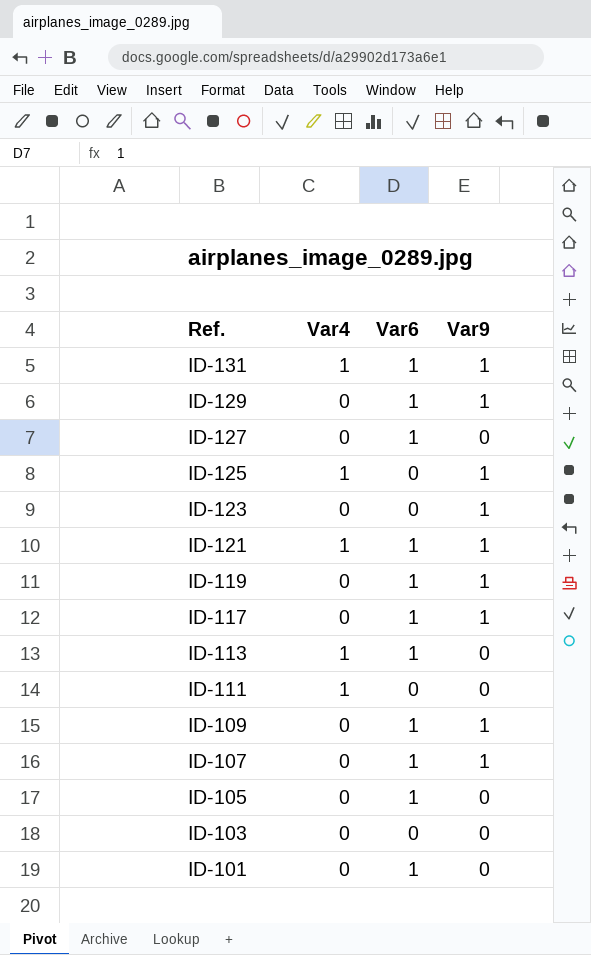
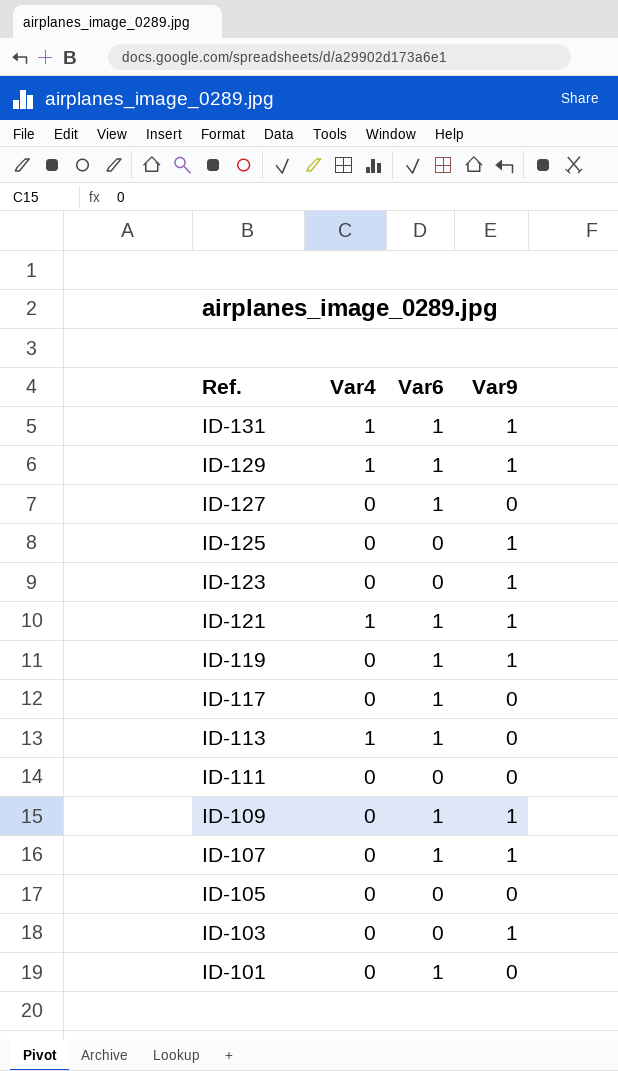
ID-129 | Var4: 0 -> 1
ID-125 | Var4: 1 -> 0
ID-117 | Var9: 1 -> 0
ID-111 | Var4: 1 -> 0
ID-105 | Var6: 1 -> 0
ID-103 | Var9: 0 -> 1

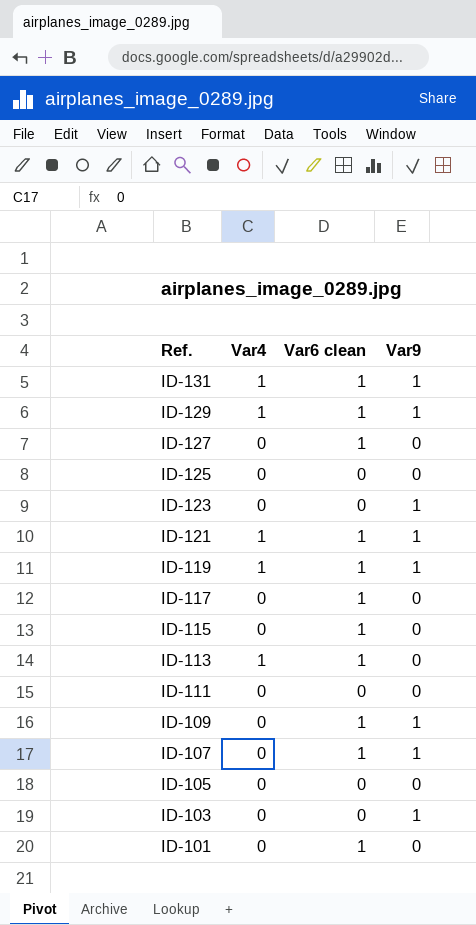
column name: Var6 -> Var6 clean
ID-125 | Var9: 1 -> 0
ID-119 | Var4: 0 -> 1
row ID-115: none -> 0 | 1 | 0

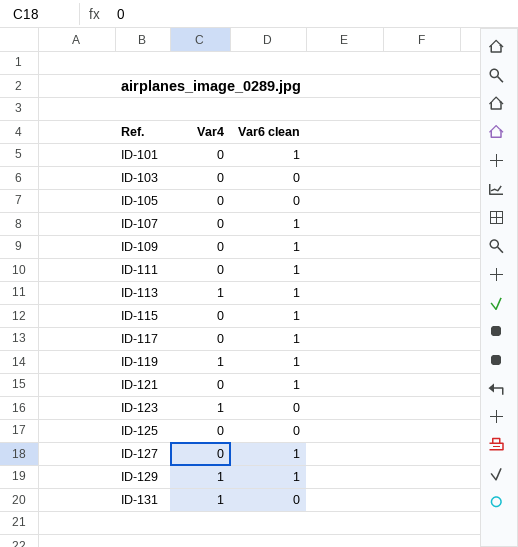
row order: Ref. descending -> Ref. ascending
column Var9 | position: 4 -> none
ID-111 | Var6 clean: 0 -> 1
ID-121 | Var4: 1 -> 0
ID-123 | Var4: 0 -> 1
ID-131 | Var6 clean: 1 -> 0

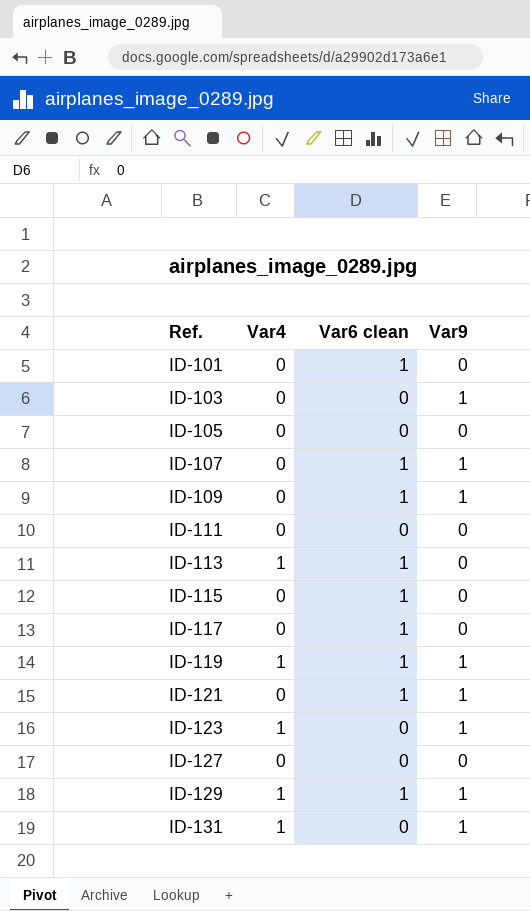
column Var9 | position: none -> 4
row ID-125: 0 | 0 -> none
ID-111 | Var6 clean: 1 -> 0
ID-127 | Var6 clean: 1 -> 0

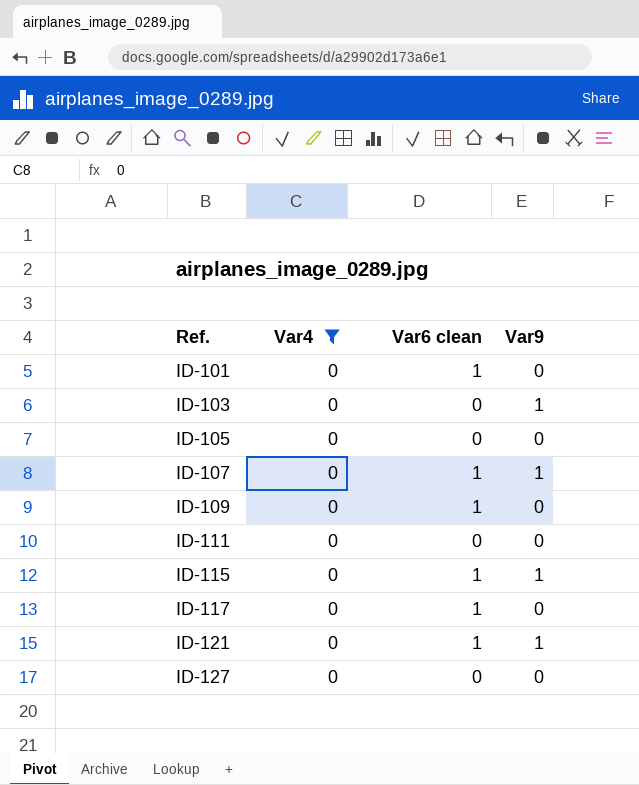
filter: none -> Var4 = 0
ID-109 | Var9: 1 -> 0
ID-115 | Var9: 0 -> 1

